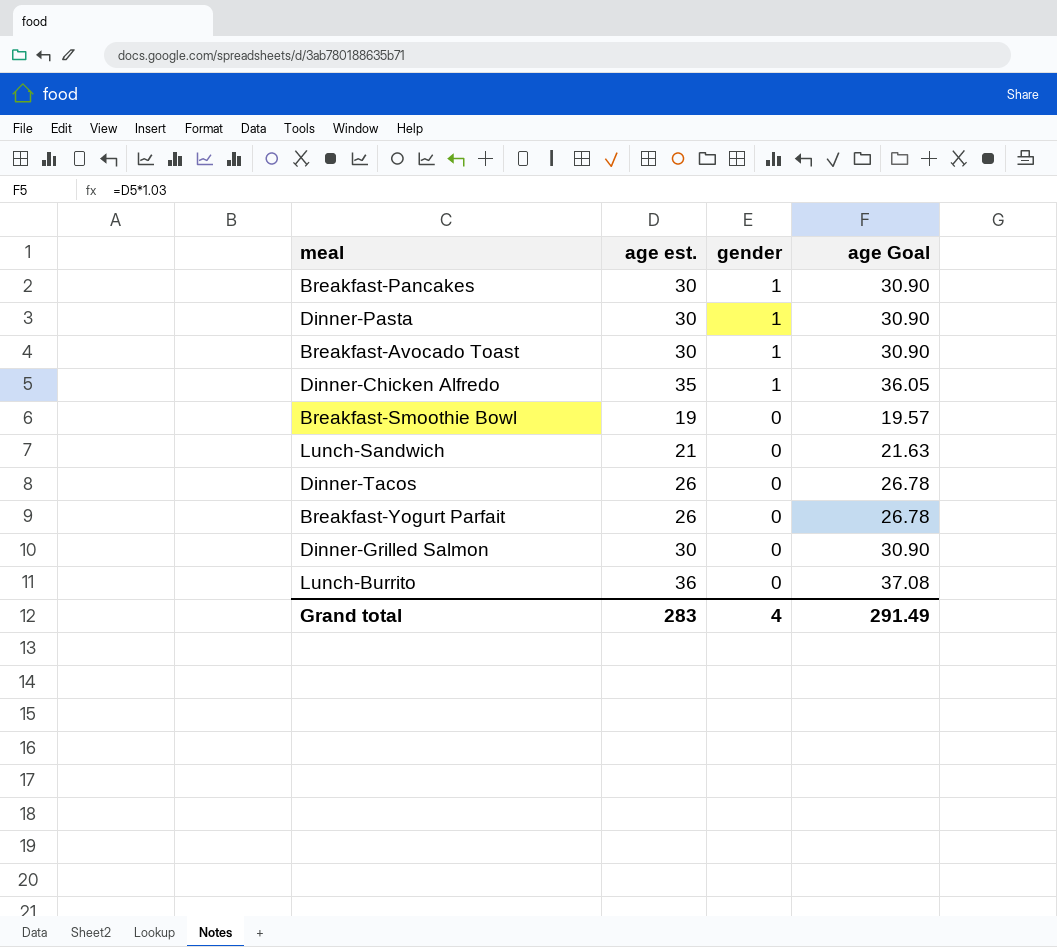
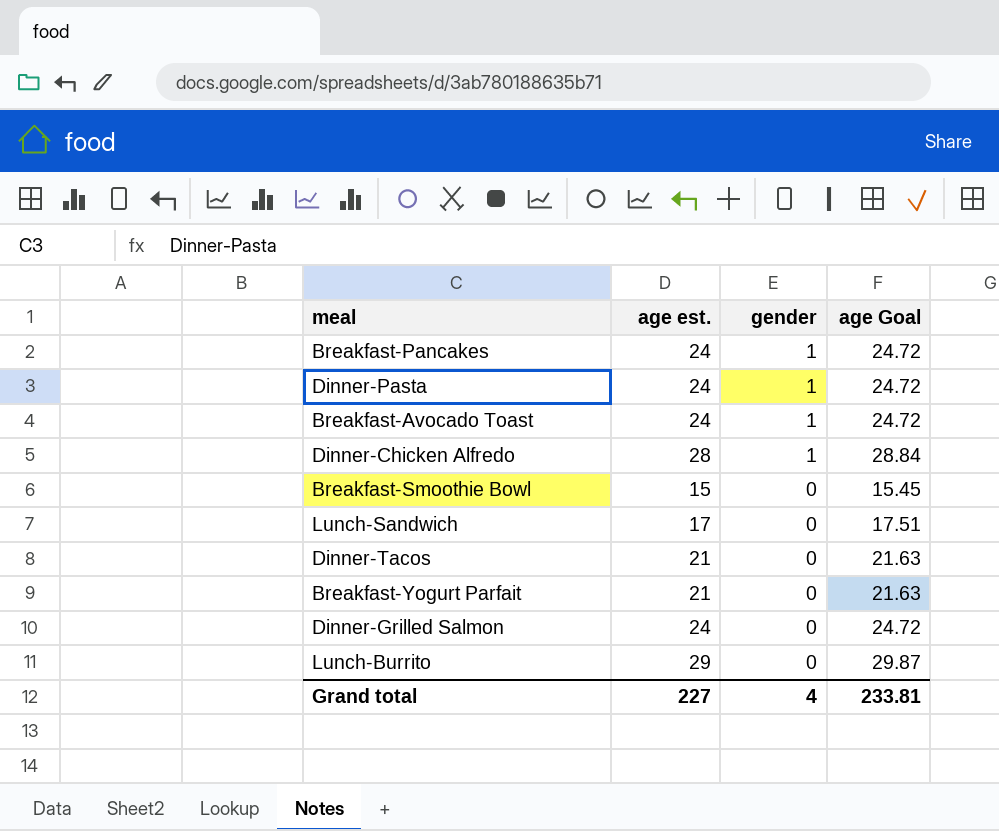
Breakfast-Pancakes | age est.: 30 -> 24
Breakfast-Pancakes | age Goal: 30.90 -> 24.72
Dinner-Pasta | age est.: 30 -> 24
Dinner-Pasta | age Goal: 30.90 -> 24.72
Breakfast-Avocado Toast | age est.: 30 -> 24
Breakfast-Avocado Toast | age Goal: 30.90 -> 24.72
Dinner-Chicken Alfredo | age est.: 35 -> 28
Dinner-Chicken Alfredo | age Goal: 36.05 -> 28.84
Breakfast-Smoothie Bowl | age est.: 19 -> 15
Breakfast-Smoothie Bowl | age Goal: 19.57 -> 15.45
Lunch-Sandwich | age est.: 21 -> 17
Lunch-Sandwich | age Goal: 21.63 -> 17.51
Dinner-Tacos | age est.: 26 -> 21
Dinner-Tacos | age Goal: 26.78 -> 21.63
Breakfast-Yogurt Parfait | age est.: 26 -> 21
Breakfast-Yogurt Parfait | age Goal: 26.78 -> 21.63
Dinner-Grilled Salmon | age est.: 30 -> 24
Dinner-Grilled Salmon | age Goal: 30.90 -> 24.72
Lunch-Burrito | age est.: 36 -> 29
Lunch-Burrito | age Goal: 37.08 -> 29.87
Grand total | age est.: 283 -> 227
Grand total | age Goal: 291.49 -> 233.81

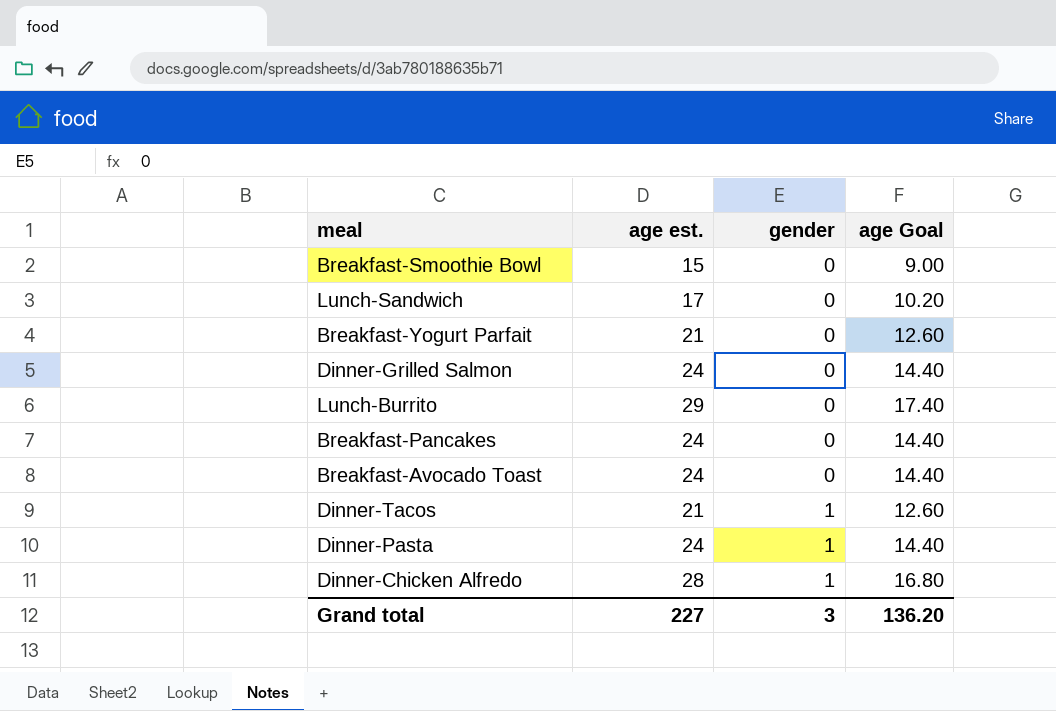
row order: gender descending -> gender ascending
column age Goal | formula: [age est.] * 1.03 -> [age est.] * 0.6
Breakfast-Pancakes | gender: 1 -> 0
Breakfast-Avocado Toast | gender: 1 -> 0
Dinner-Tacos | gender: 0 -> 1
Grand total | gender: 4 -> 3
Grand total | age Goal: 233.81 -> 136.20

